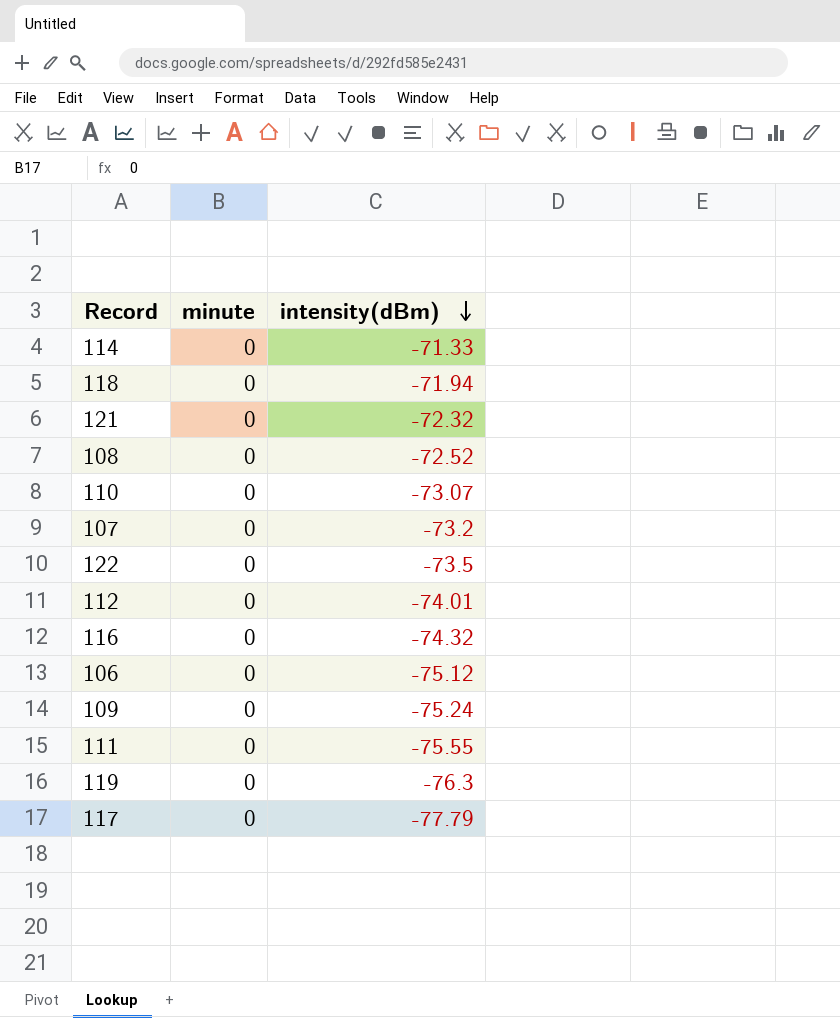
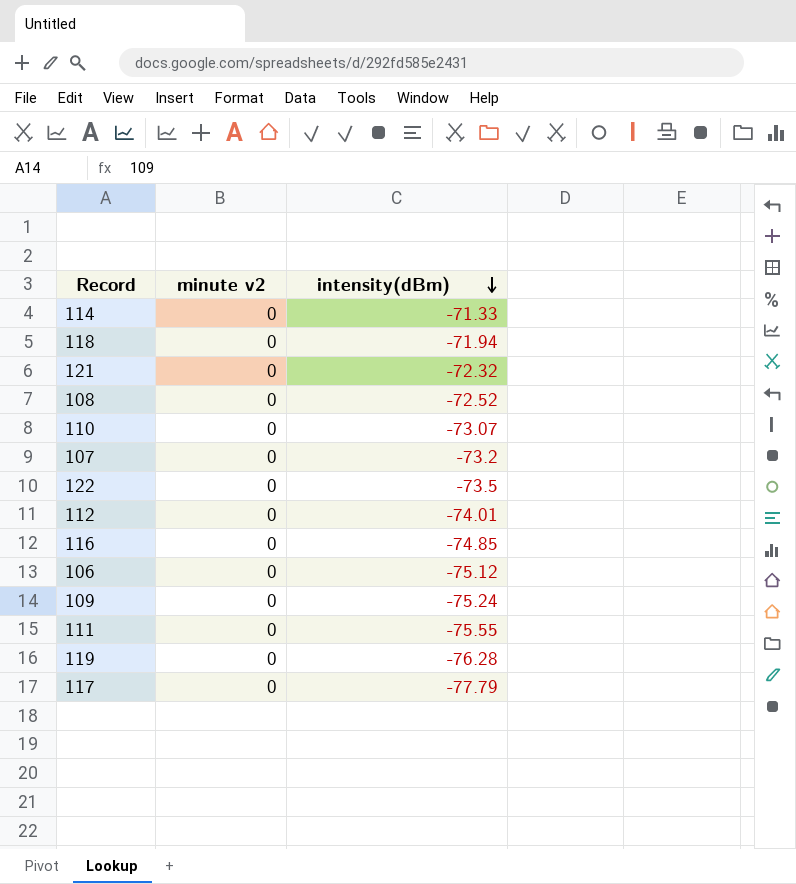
column name: minute -> minute v2
116 | intensity(dBm): -74.32 -> -74.85
119 | intensity(dBm): -76.3 -> -76.28

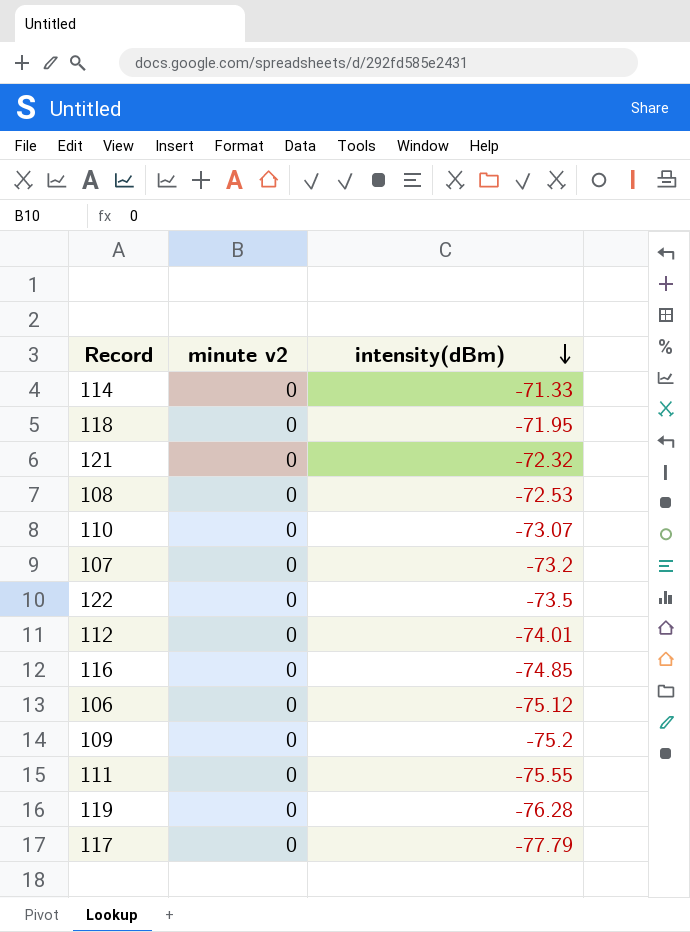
118 | intensity(dBm): -71.94 -> -71.95
108 | intensity(dBm): -72.52 -> -72.53
109 | intensity(dBm): -75.24 -> -75.2

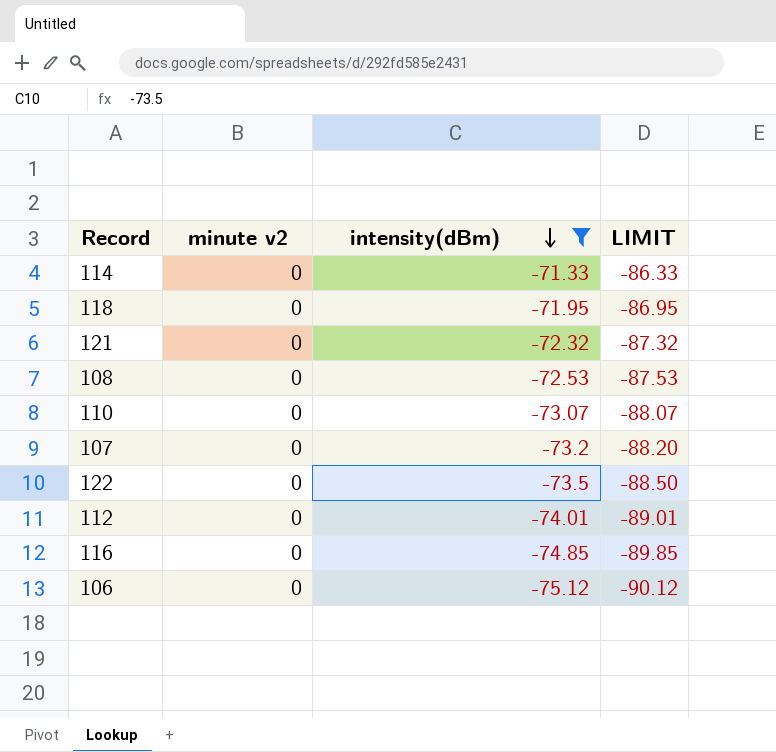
filter: none -> intensity(dBm) >= -75.12
column LIMIT | formula: none -> [intensity(dBm)] - 15

